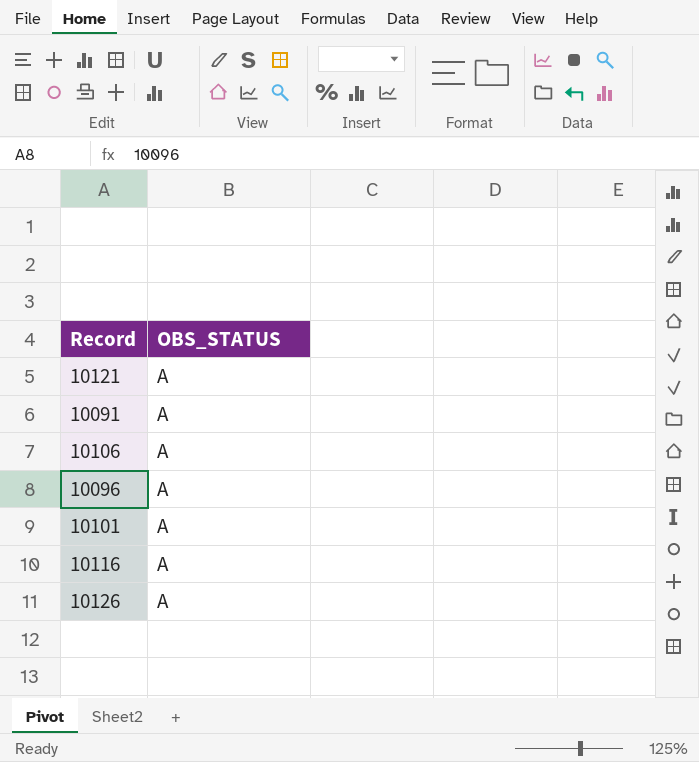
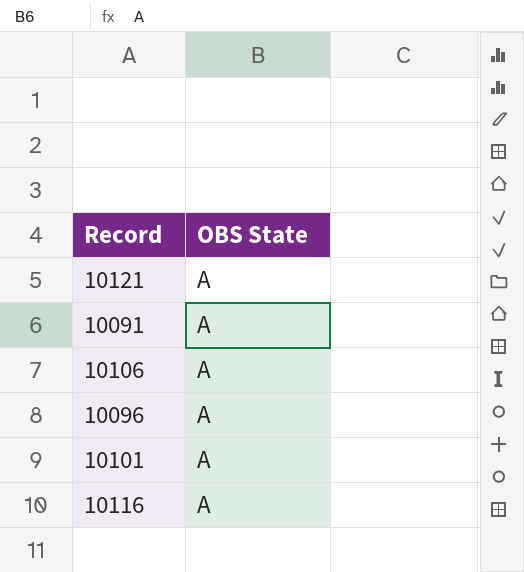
column name: OBS_STATUS -> OBS State
row 10126: A -> none

